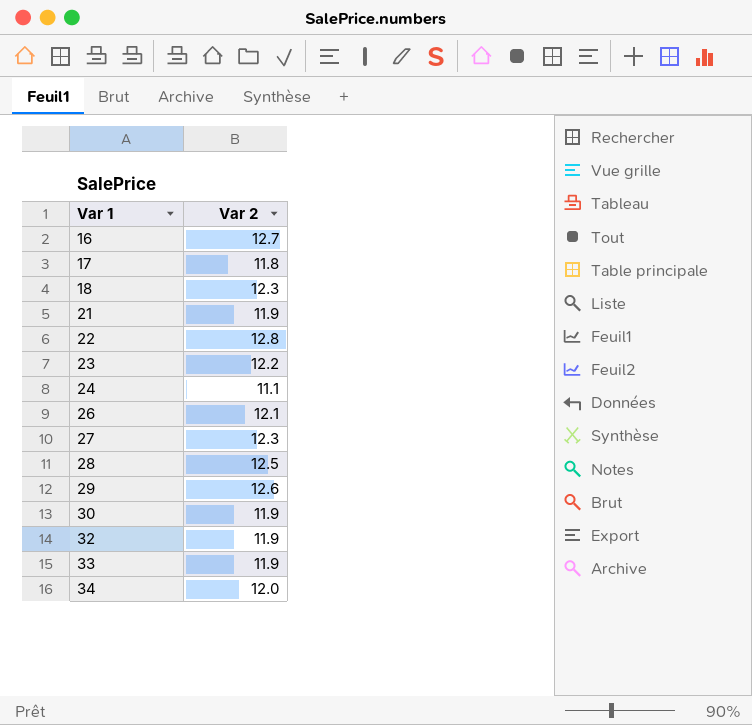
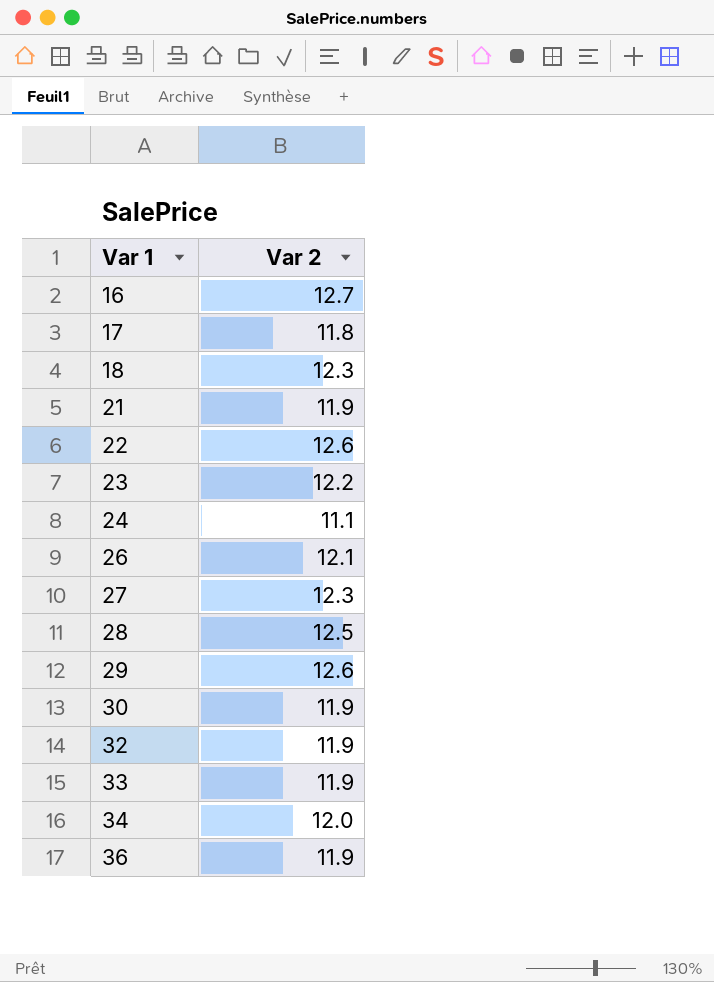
22 | Var 2: 12.8 -> 12.6
row 36: none -> 11.9

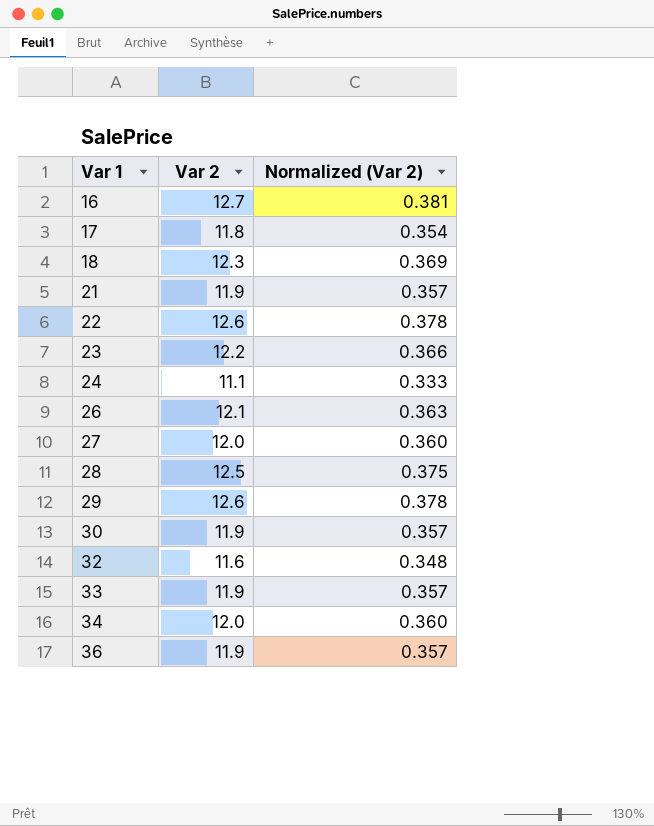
column Normalized (Var 2) | formula: none -> [Var 2] * 0.03
27 | Var 2: 12.3 -> 12.0
32 | Var 2: 11.9 -> 11.6

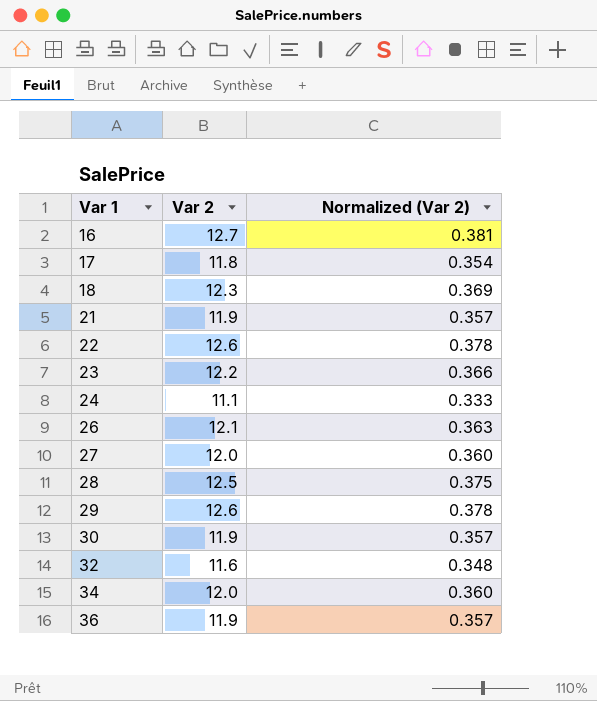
row 33: 11.9 | 0.357 -> none

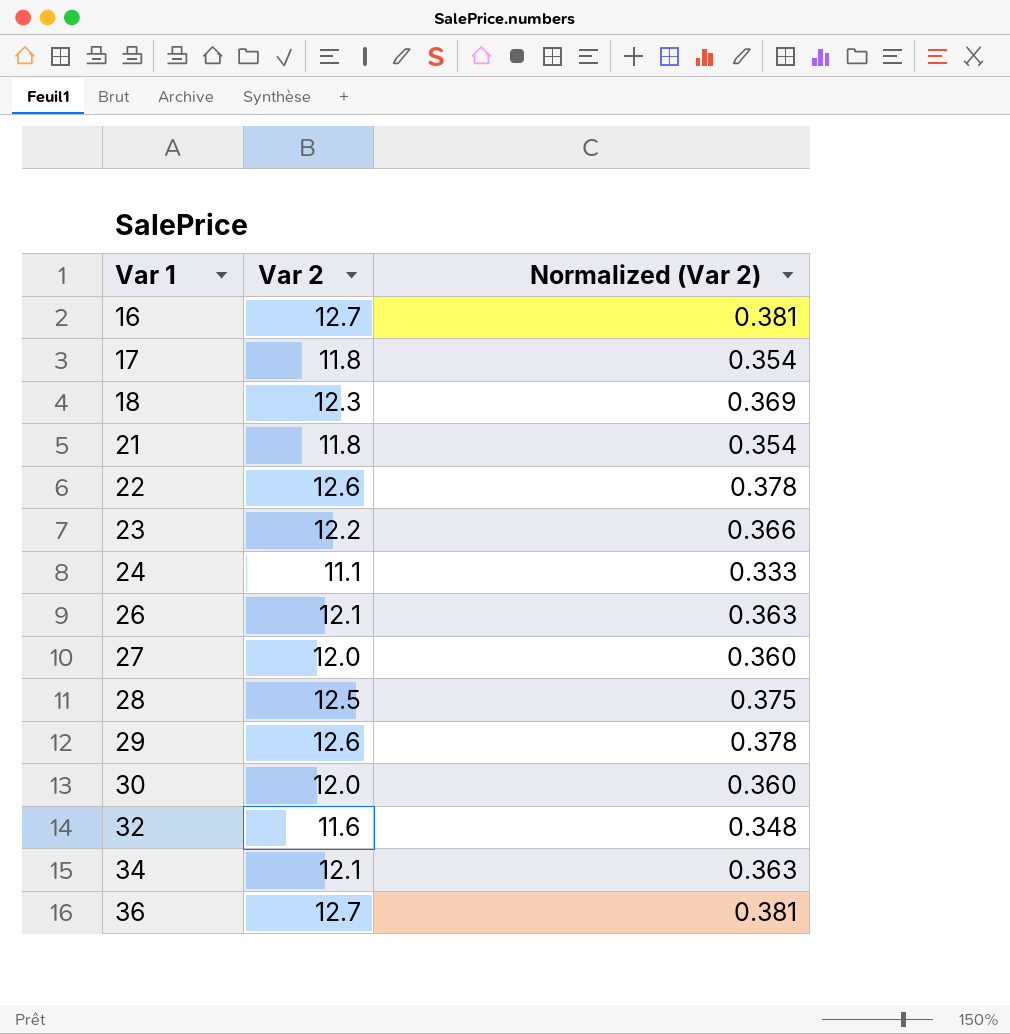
21 | Var 2: 11.9 -> 11.8
21 | Normalized (Var 2): 0.357 -> 0.354
30 | Var 2: 11.9 -> 12.0
30 | Normalized (Var 2): 0.357 -> 0.360
34 | Var 2: 12.0 -> 12.1
34 | Normalized (Var 2): 0.360 -> 0.363
36 | Var 2: 11.9 -> 12.7
36 | Normalized (Var 2): 0.357 -> 0.381

